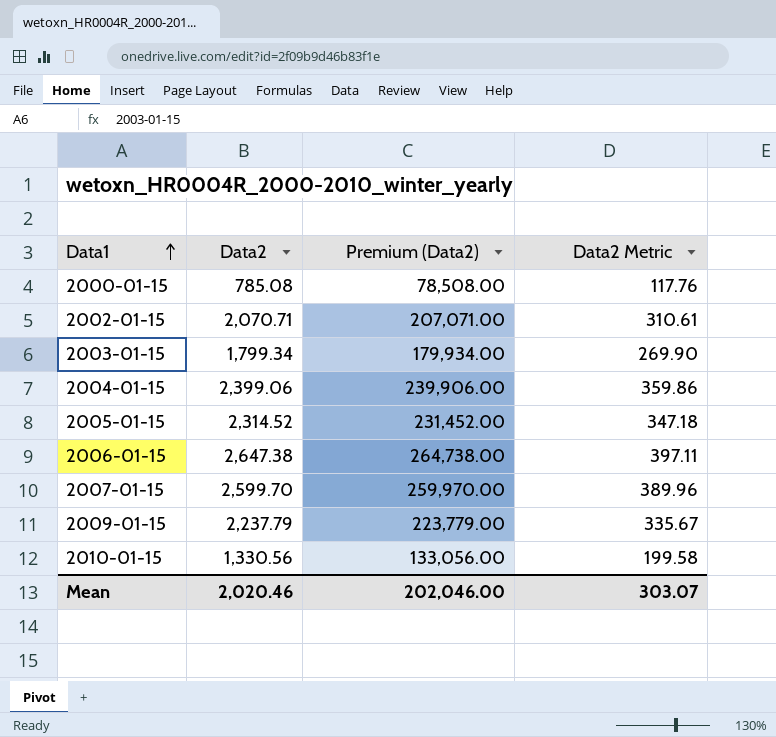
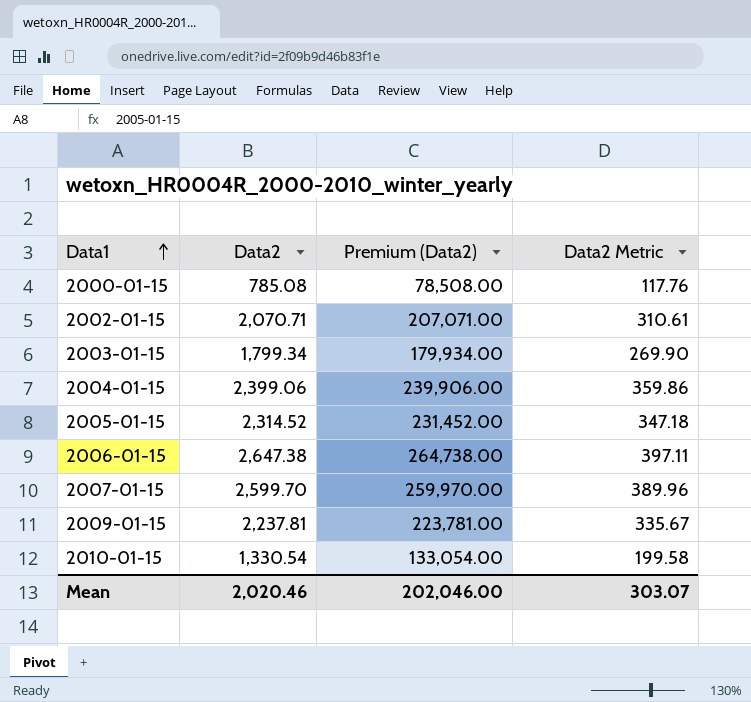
2009-01-15 | Data2: 2,237.79 -> 2,237.81
2009-01-15 | Premium (Data2): 223,779.00 -> 223,781.00
2010-01-15 | Data2: 1,330.56 -> 1,330.54
2010-01-15 | Premium (Data2): 133,056.00 -> 133,054.00

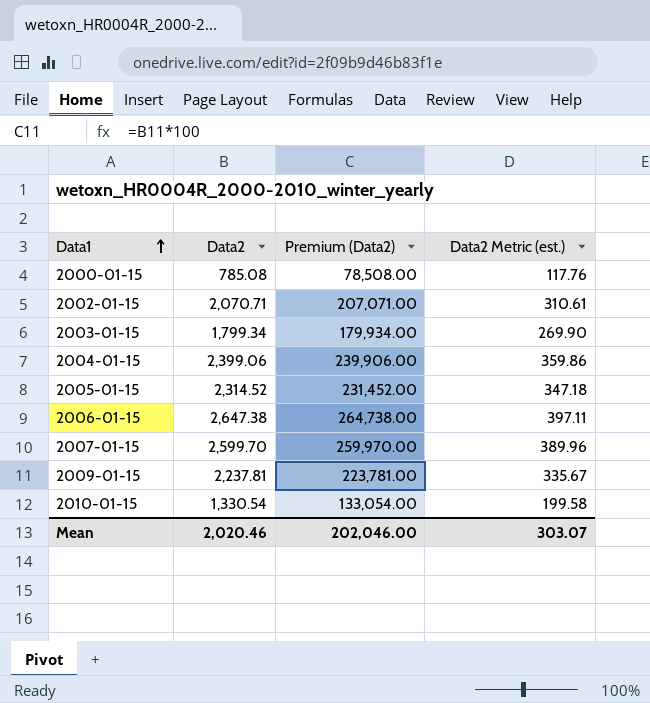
column name: Data2 Metric -> Data2 Metric (est.)

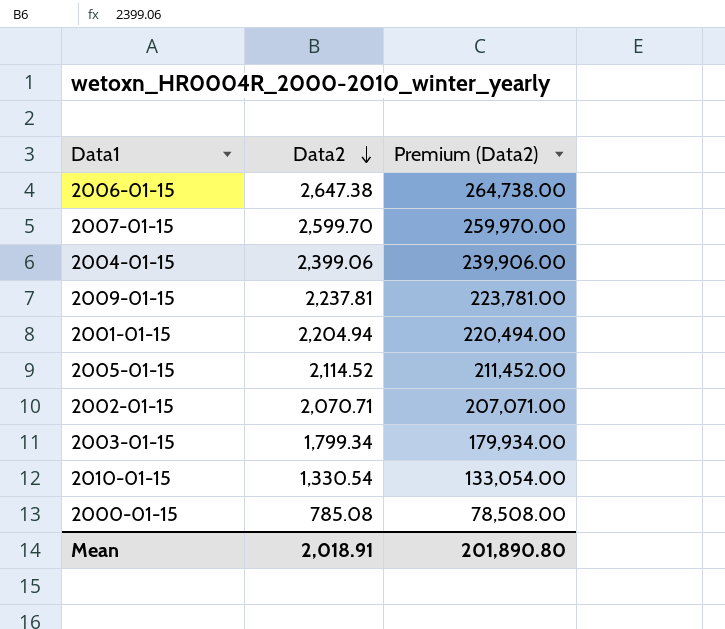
row order: Data1 ascending -> Data2 descending
column Data2 Metric (est.) | formula: [Data2] * 0.15 -> none
row 2001-01-15: none -> 2,204.94 | 220,494.00
2005-01-15 | Data2: 2,314.52 -> 2,114.52
2005-01-15 | Premium (Data2): 231,452.00 -> 211,452.00
Mean | Data2: 2,020.46 -> 2,018.91
Mean | Premium (Data2): 202,046.00 -> 201,890.80

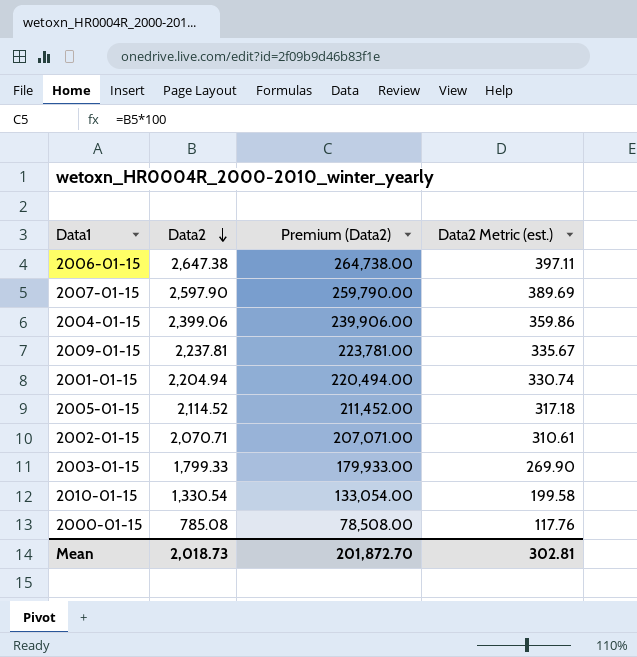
column Data2 Metric (est.) | formula: none -> [Data2] * 0.15
2007-01-15 | Data2: 2,599.70 -> 2,597.90
2007-01-15 | Premium (Data2): 259,970.00 -> 259,790.00
2003-01-15 | Data2: 1,799.34 -> 1,799.33
2003-01-15 | Premium (Data2): 179,934.00 -> 179,933.00
Mean | Data2: 2,018.91 -> 2,018.73
Mean | Premium (Data2): 201,890.80 -> 201,872.70

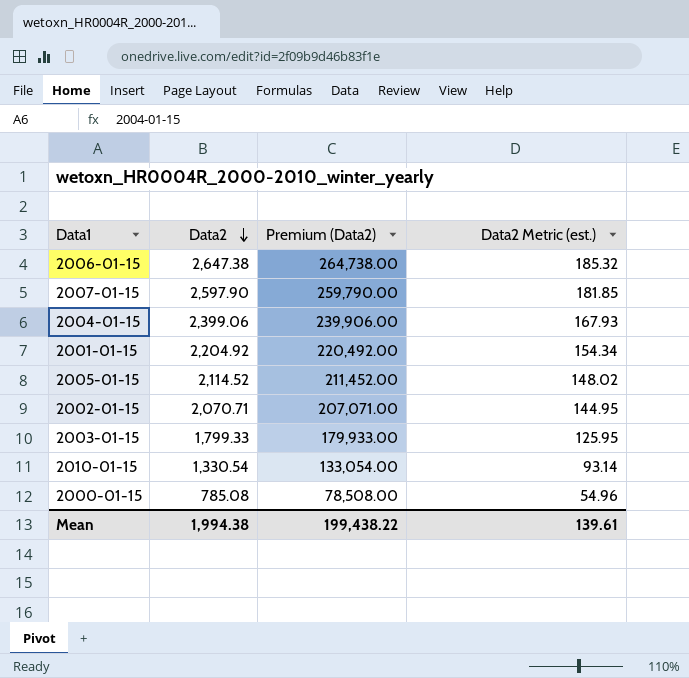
column Data2 Metric (est.) | formula: [Data2] * 0.15 -> [Data2] * 0.07
row 2009-01-15: 2,237.81 | 223,781.00 | 335.67 -> none
2001-01-15 | Data2: 2,204.94 -> 2,204.92
2001-01-15 | Premium (Data2): 220,494.00 -> 220,492.00
Mean | Data2: 2,018.73 -> 1,994.38
Mean | Premium (Data2): 201,872.70 -> 199,438.22
Mean | Data2 Metric (est.): 302.81 -> 139.61

